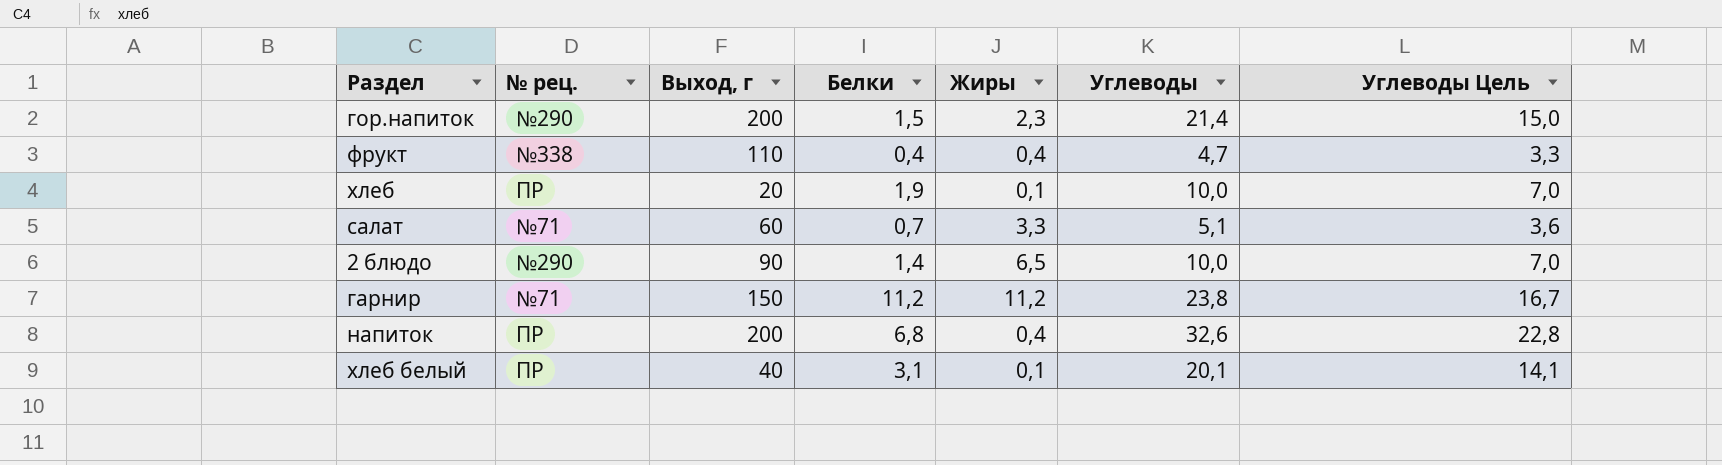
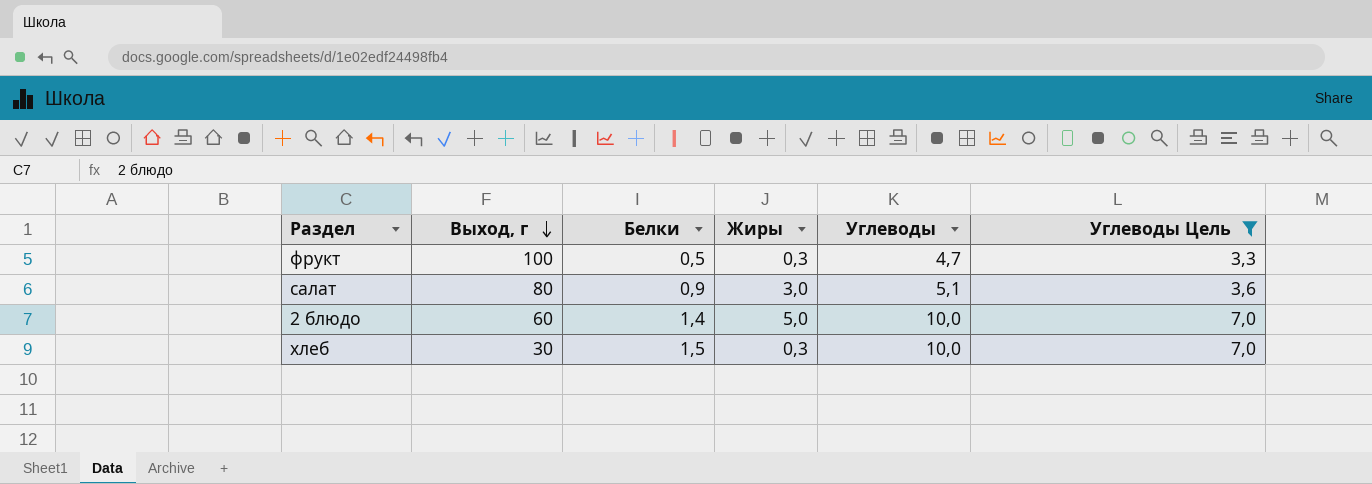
filter: none -> Углеводы Цель <= 7,0
row order: none -> Выход, г descending
column № рец. | position: 2 -> none
фрукт | Выход, г: 110 -> 100
фрукт | Белки: 0,4 -> 0,5
фрукт | Жиры: 0,4 -> 0,3
салат | Выход, г: 60 -> 80
салат | Белки: 0,7 -> 0,9
салат | Жиры: 3,3 -> 3,0
2 блюдо | Выход, г: 90 -> 60
2 блюдо | Жиры: 6,5 -> 5,0
хлеб | Выход, г: 20 -> 30
хлеб | Белки: 1,9 -> 1,5
хлеб | Жиры: 0,1 -> 0,3

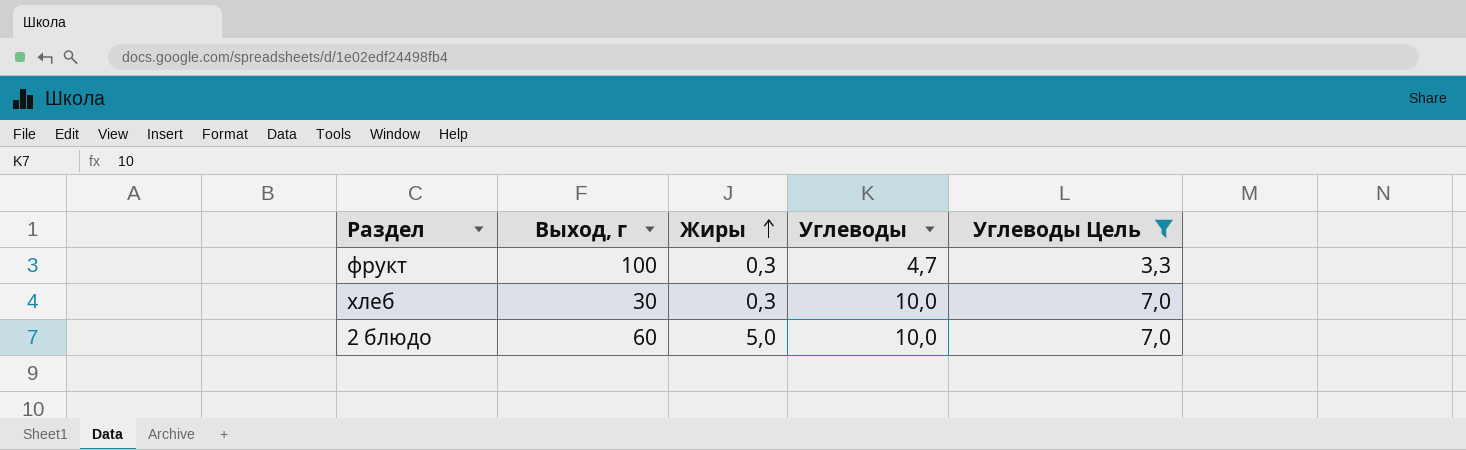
row order: Выход, г descending -> Жиры ascending
column Белки | position: 3 -> none
row салат: 80 | 0,9 | 3,0 | 5,1 | 3,6 -> none

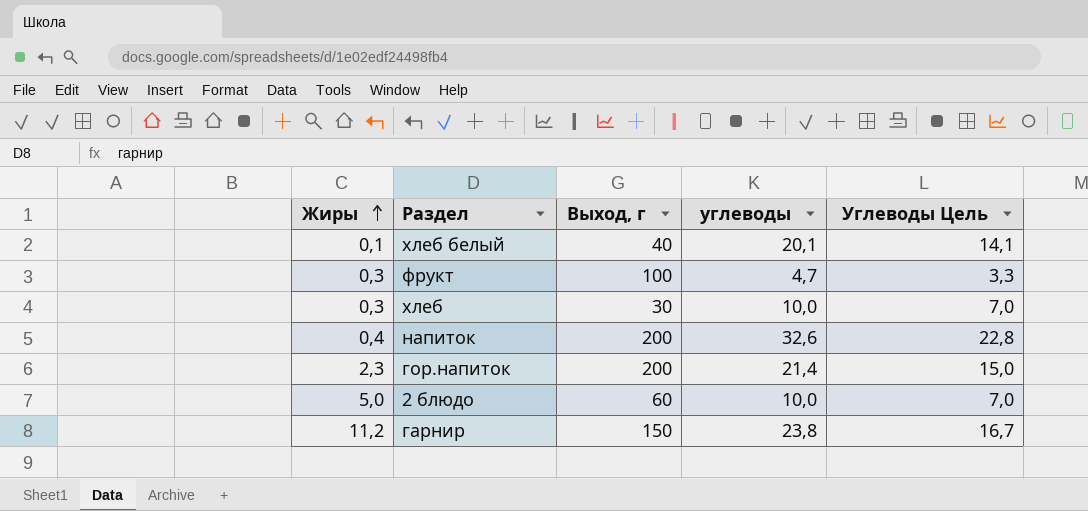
filter: Углеводы Цель <= 7,0 -> none
column Жиры | position: 3 -> 1
column name: Углеводы -> углеводы

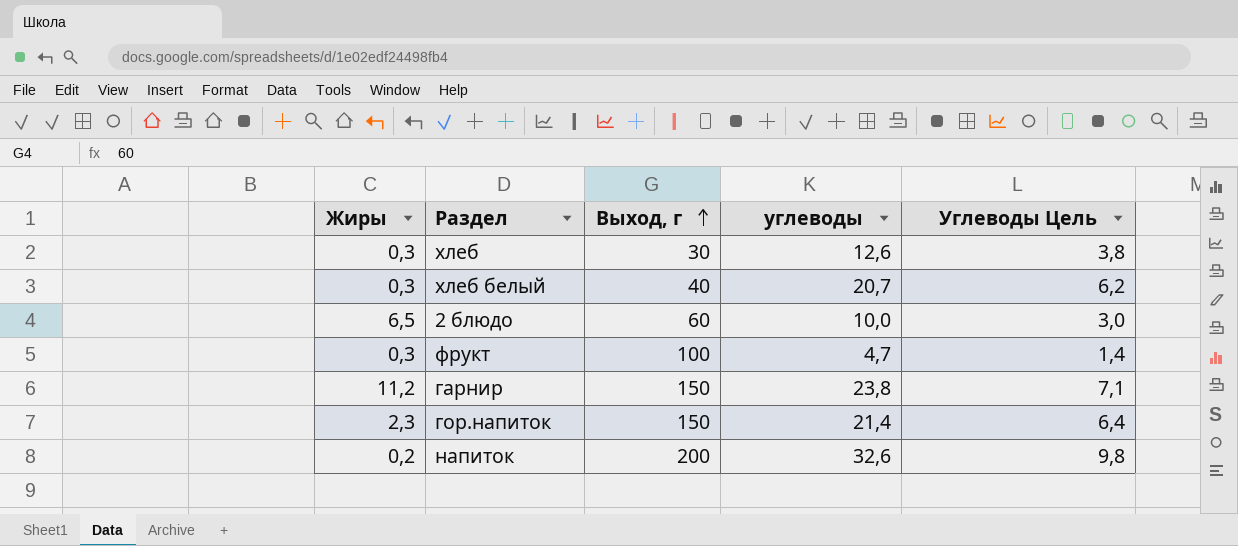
row order: Жиры ascending -> Выход, г ascending
column Углеводы Цель | formula: [углеводы] * 0,7 -> [углеводы] * 0,3
хлеб | углеводы: 10,0 -> 12,6
хлеб белый | Жиры: 0,1 -> 0,3
хлеб белый | углеводы: 20,1 -> 20,7
2 блюдо | Жиры: 5,0 -> 6,5
гор.напиток | Выход, г: 200 -> 150
напиток | Жиры: 0,4 -> 0,2

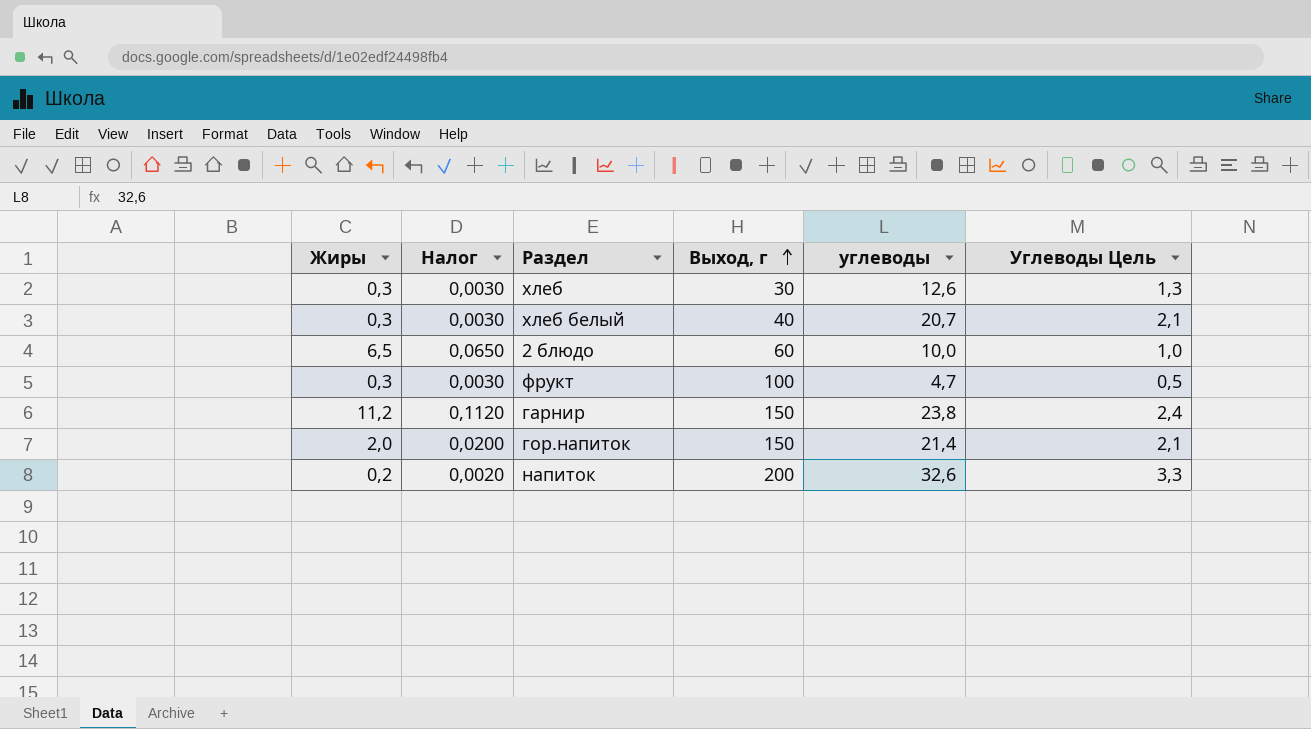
column Налог | formula: none -> [Жиры] * 0,01
column Углеводы Цель | formula: [углеводы] * 0,3 -> [углеводы] * 0,1
гор.напиток | Жиры: 2,3 -> 2,0

